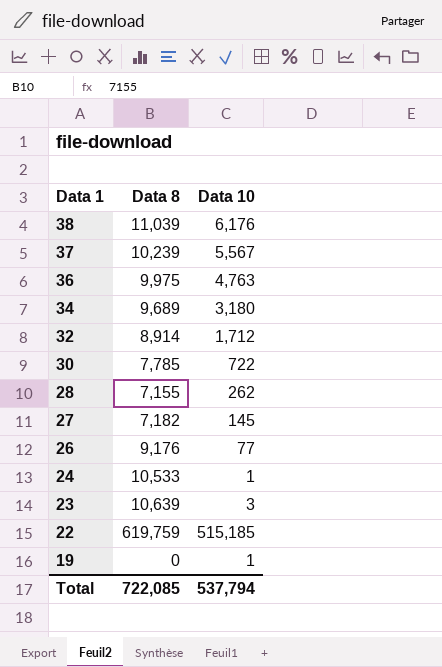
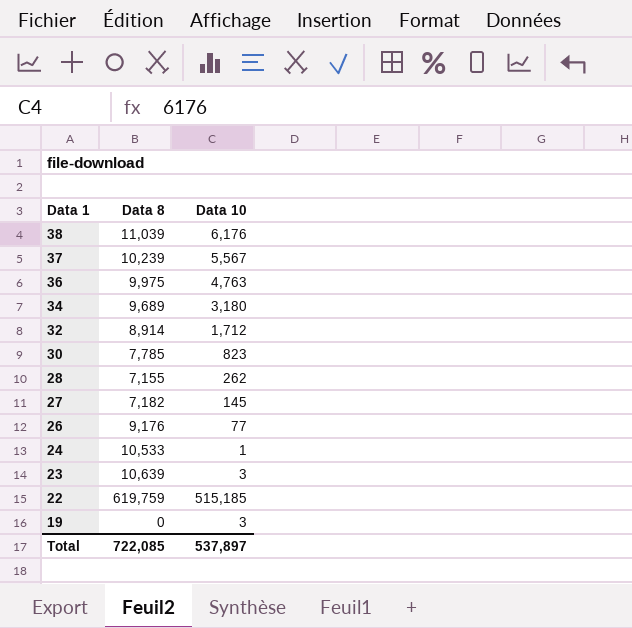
30 | Data 10: 722 -> 823
19 | Data 10: 1 -> 3
Total | Data 10: 537,794 -> 537,897

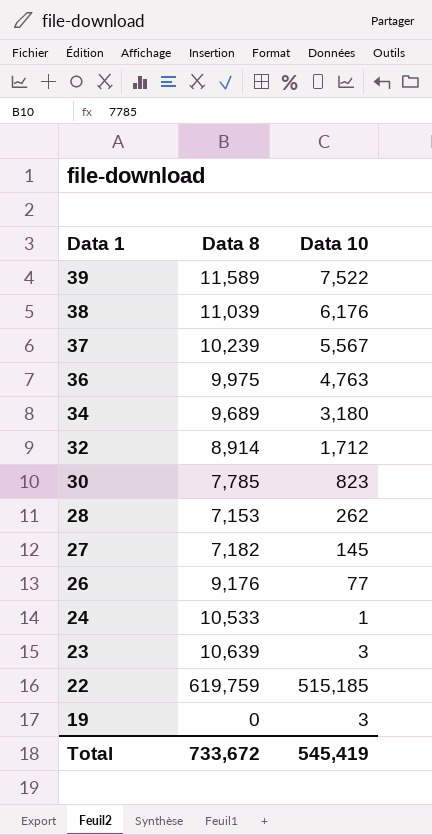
row 39: none -> 11,589 | 7,522
28 | Data 8: 7,155 -> 7,153
Total | Data 8: 722,085 -> 733,672
Total | Data 10: 537,897 -> 545,419

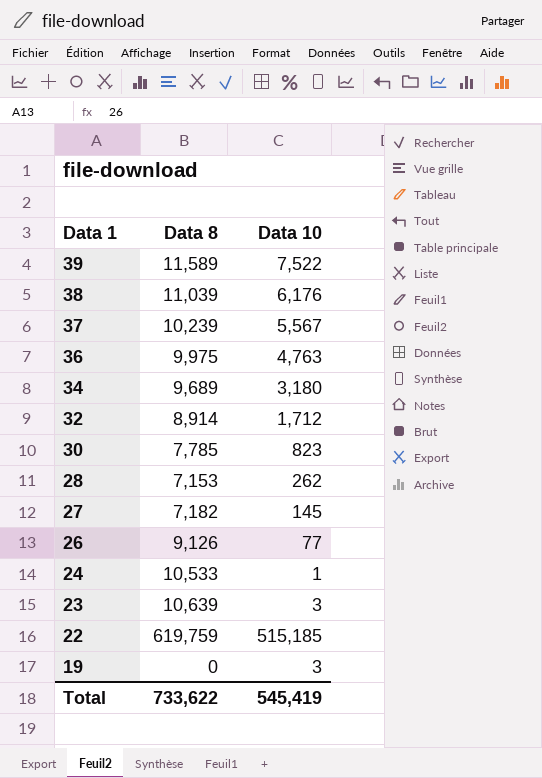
26 | Data 8: 9,176 -> 9,126
Total | Data 8: 733,672 -> 733,622

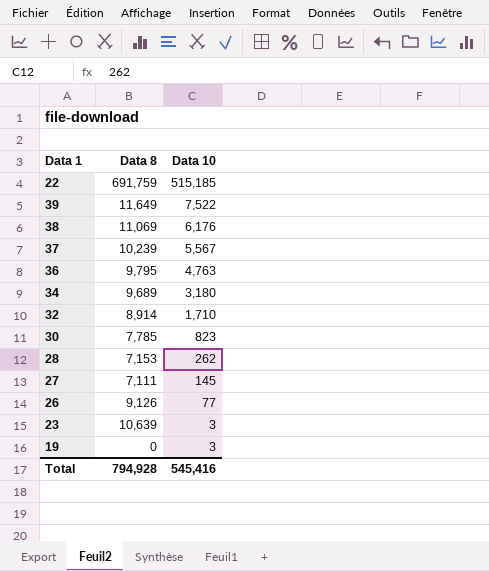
row order: Data 1 descending -> Data 10 descending
row 24: 10,533 | 1 -> none
22 | Data 8: 619,759 -> 691,759
39 | Data 8: 11,589 -> 11,649
38 | Data 8: 11,039 -> 11,069
36 | Data 8: 9,975 -> 9,795
32 | Data 10: 1,712 -> 1,710
27 | Data 8: 7,182 -> 7,111
Total | Data 8: 733,622 -> 794,928
Total | Data 10: 545,419 -> 545,416

